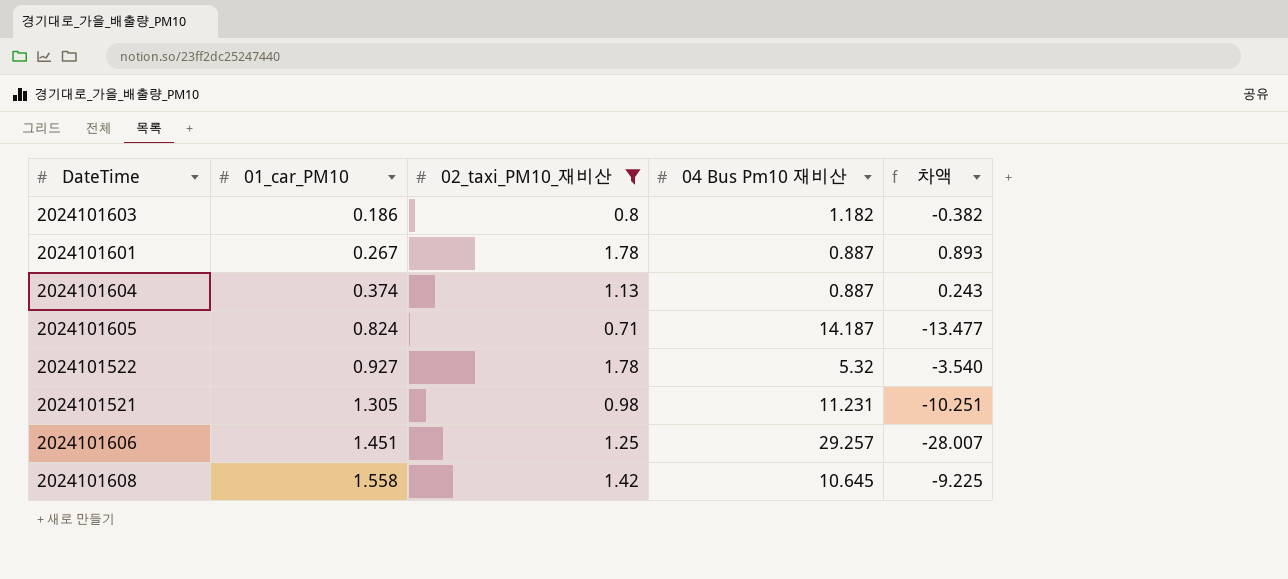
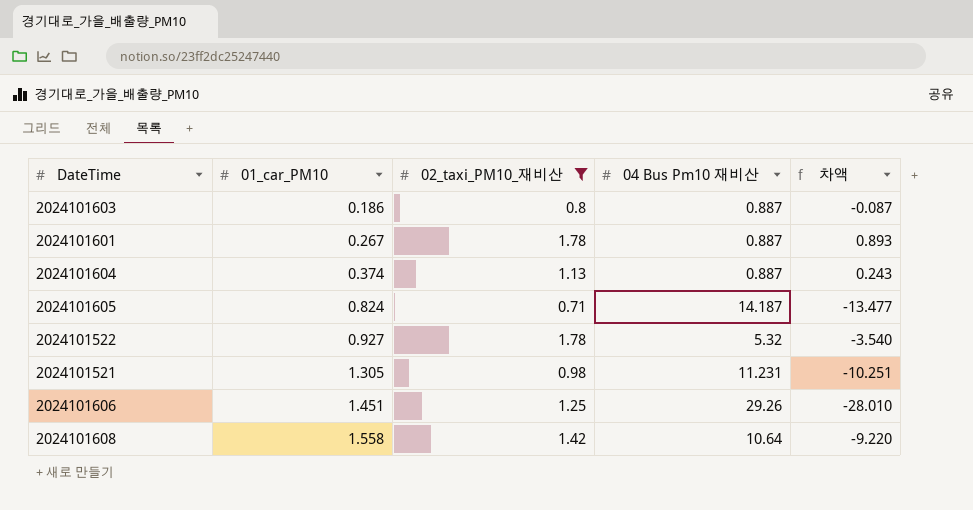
2024101603 | 04 Bus Pm10 재비산: 1.182 -> 0.887
2024101603 | 차액: -0.382 -> -0.087
2024101606 | 04 Bus Pm10 재비산: 29.257 -> 29.26
2024101606 | 차액: -28.007 -> -28.010
2024101608 | 04 Bus Pm10 재비산: 10.645 -> 10.64
2024101608 | 차액: -9.225 -> -9.220

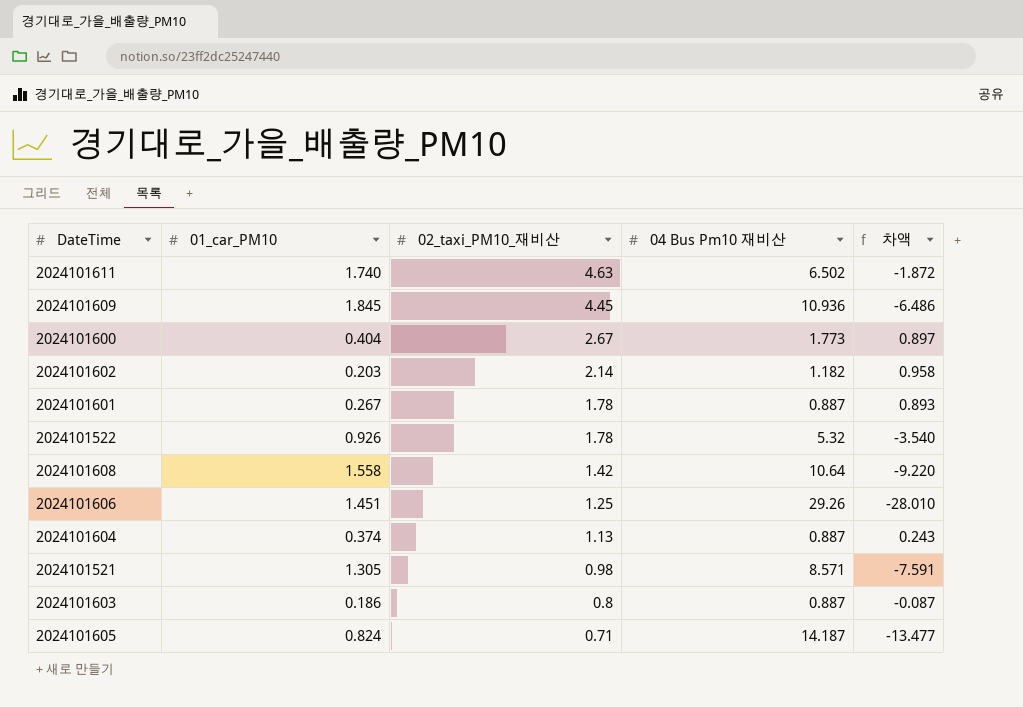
filter: 02_taxi_PM10_재비산 <= 1.78 -> none
row order: 01_car_PM10 ascending -> 02_taxi_PM10_재비산 descending
2024101522 | 01_car_PM10: 0.927 -> 0.926
2024101521 | 04 Bus Pm10 재비산: 11.231 -> 8.571
2024101521 | 차액: -10.251 -> -7.591

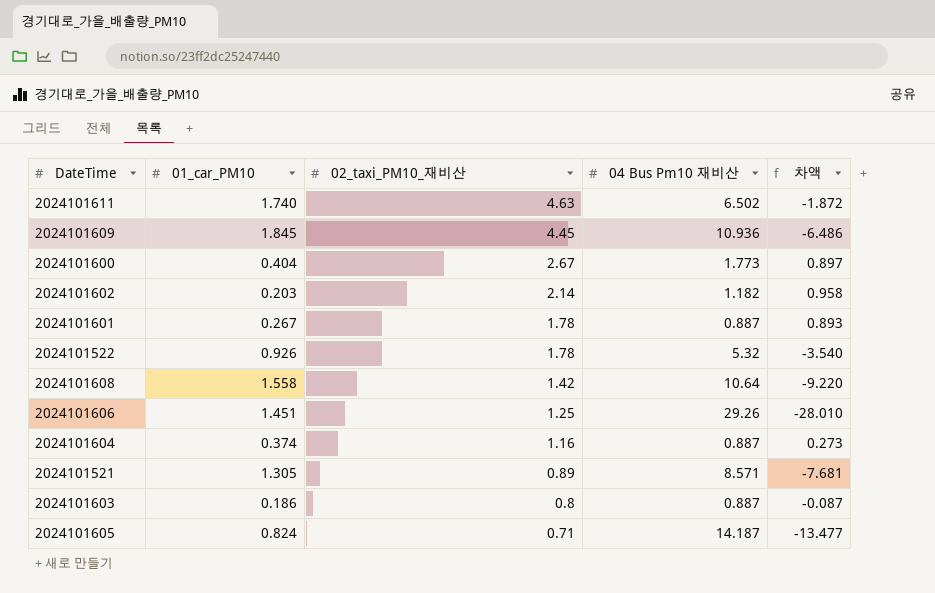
2024101604 | 02_taxi_PM10_재비산: 1.13 -> 1.16
2024101604 | 차액: 0.243 -> 0.273
2024101521 | 02_taxi_PM10_재비산: 0.98 -> 0.89
2024101521 | 차액: -7.591 -> -7.681

